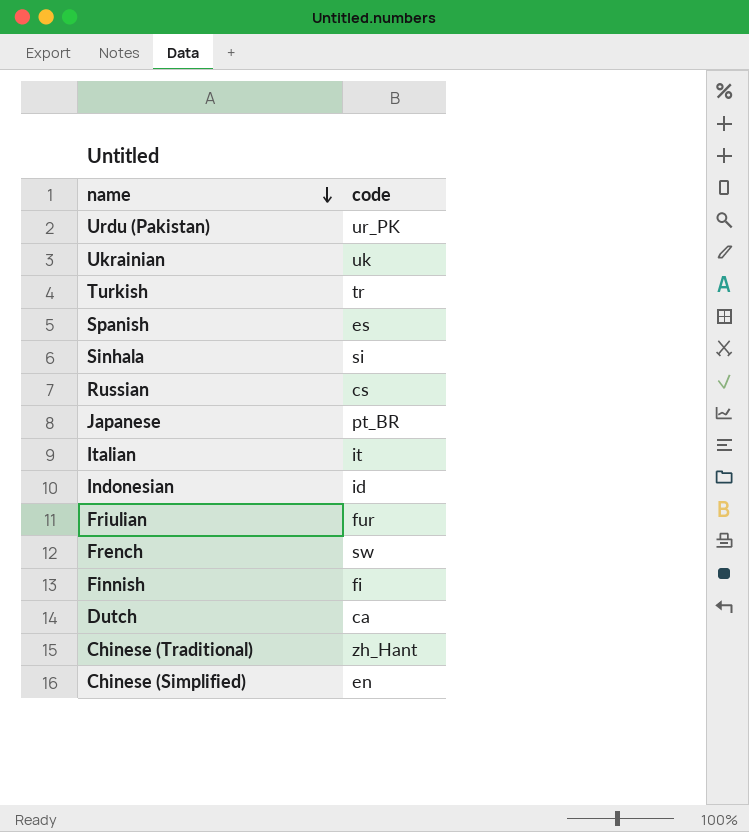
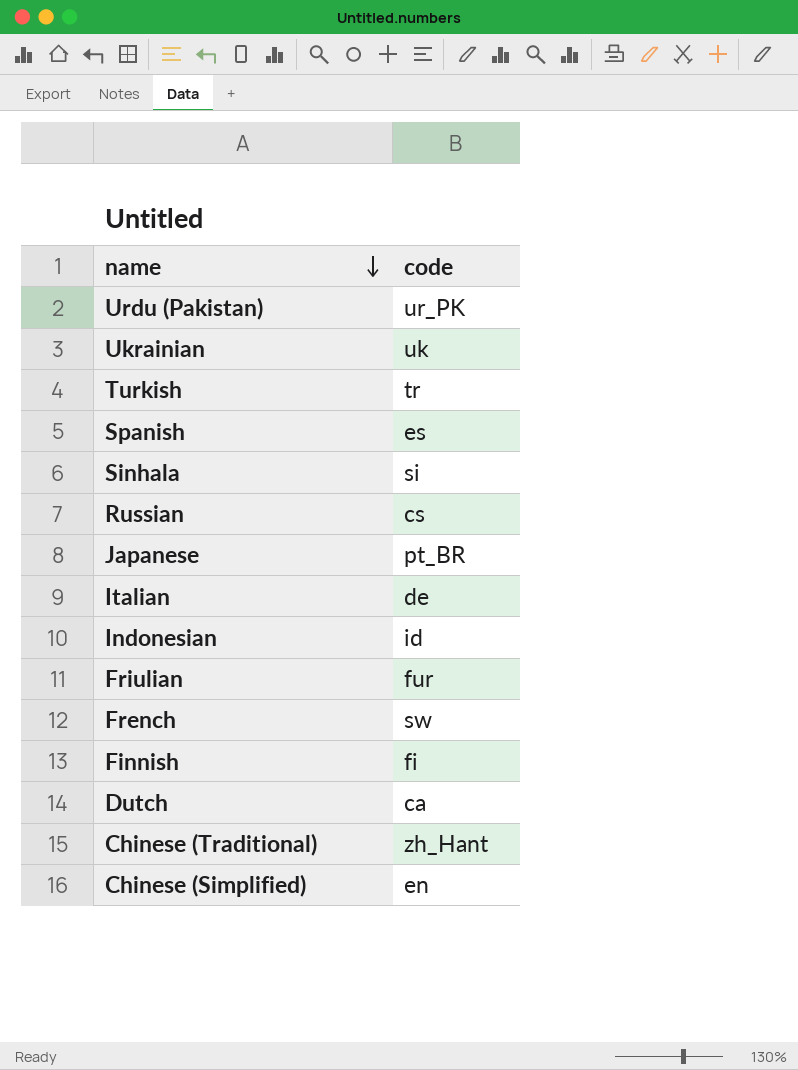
Italian | code: it -> de

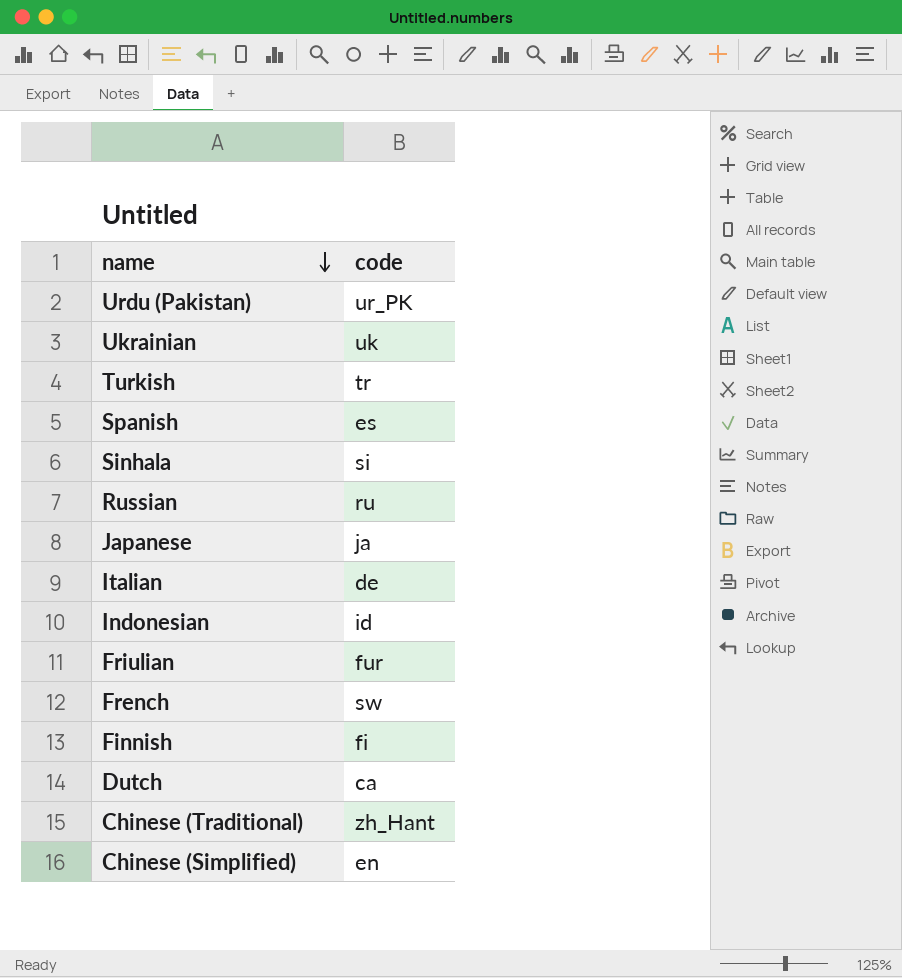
Russian | code: cs -> ru
Japanese | code: pt_BR -> ja

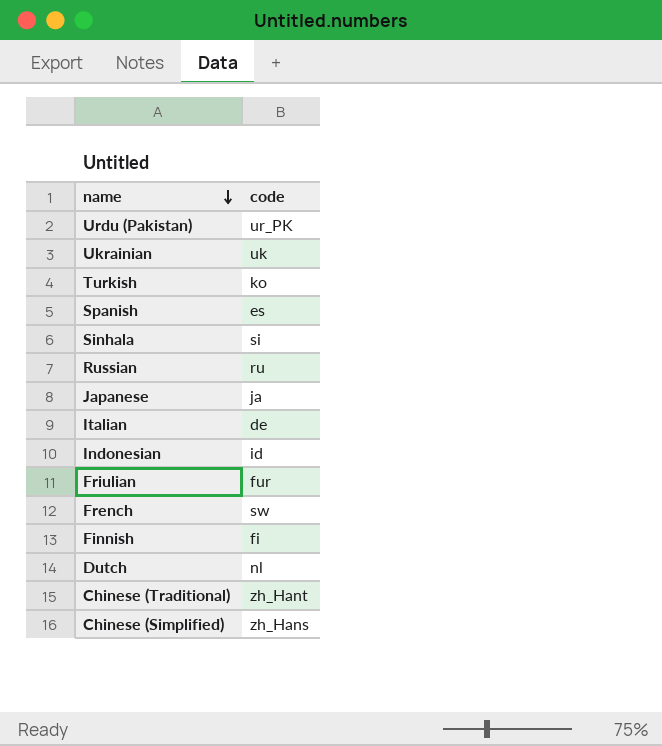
Turkish | code: tr -> ko
Dutch | code: ca -> nl
Chinese (Simplified) | code: en -> zh_Hans

